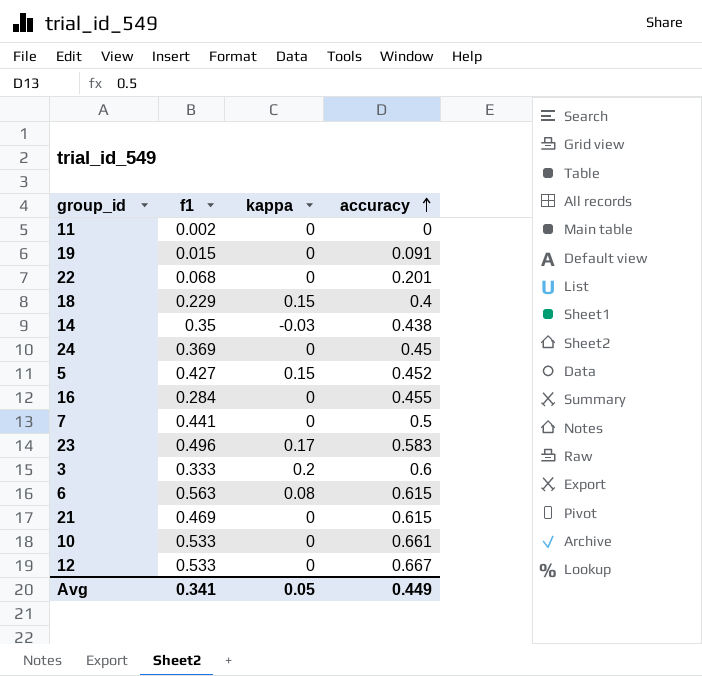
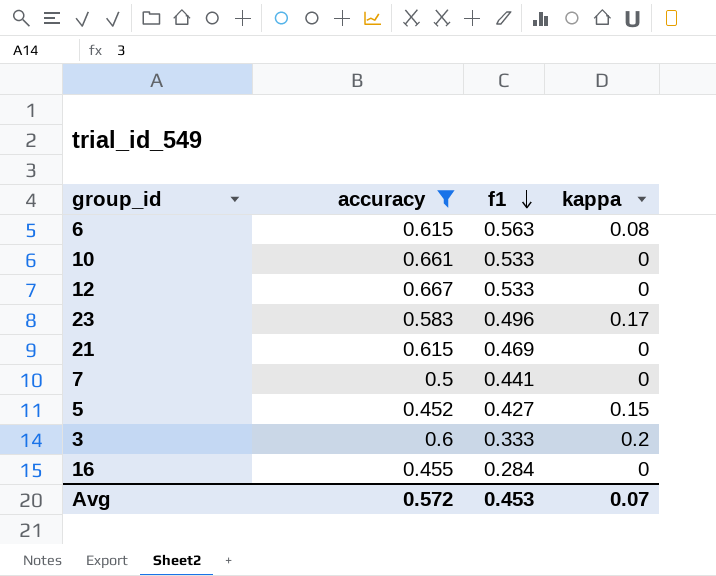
filter: none -> accuracy >= 0.452
row order: accuracy ascending -> f1 descending
column accuracy | position: 4 -> 2
Avg | accuracy: 0.449 -> 0.572
Avg | f1: 0.341 -> 0.453
Avg | kappa: 0.05 -> 0.07

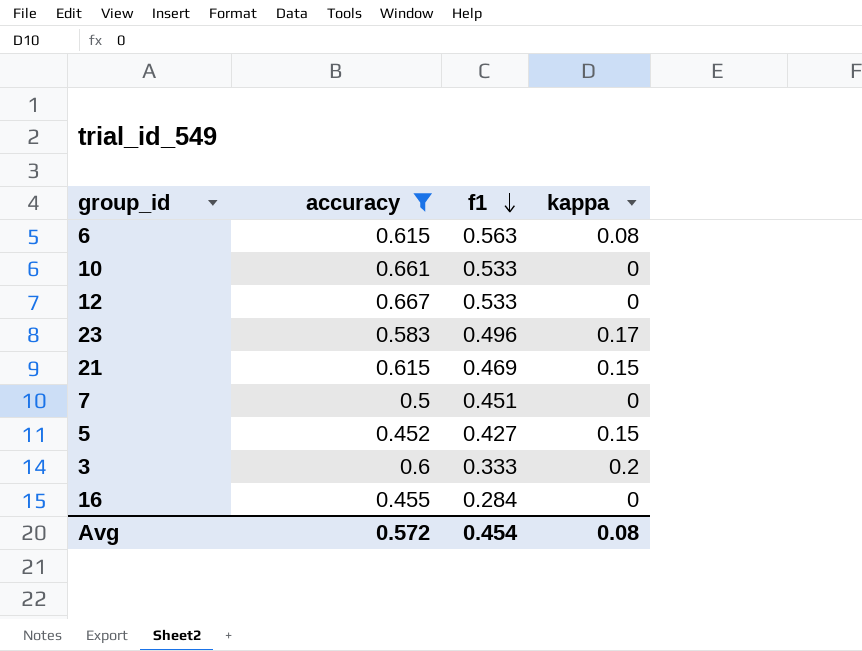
21 | kappa: 0 -> 0.15
7 | f1: 0.441 -> 0.451
Avg | f1: 0.453 -> 0.454
Avg | kappa: 0.07 -> 0.08

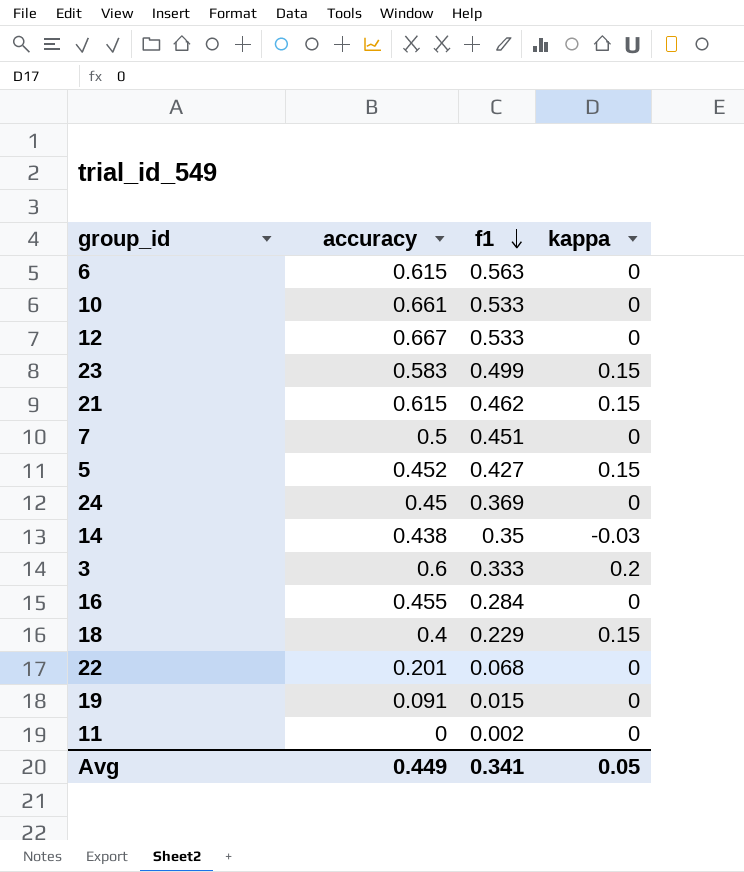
filter: accuracy >= 0.452 -> none
6 | kappa: 0.08 -> 0
23 | f1: 0.496 -> 0.499
23 | kappa: 0.17 -> 0.15
21 | f1: 0.469 -> 0.462
Avg | accuracy: 0.572 -> 0.449
Avg | f1: 0.454 -> 0.341
Avg | kappa: 0.08 -> 0.05

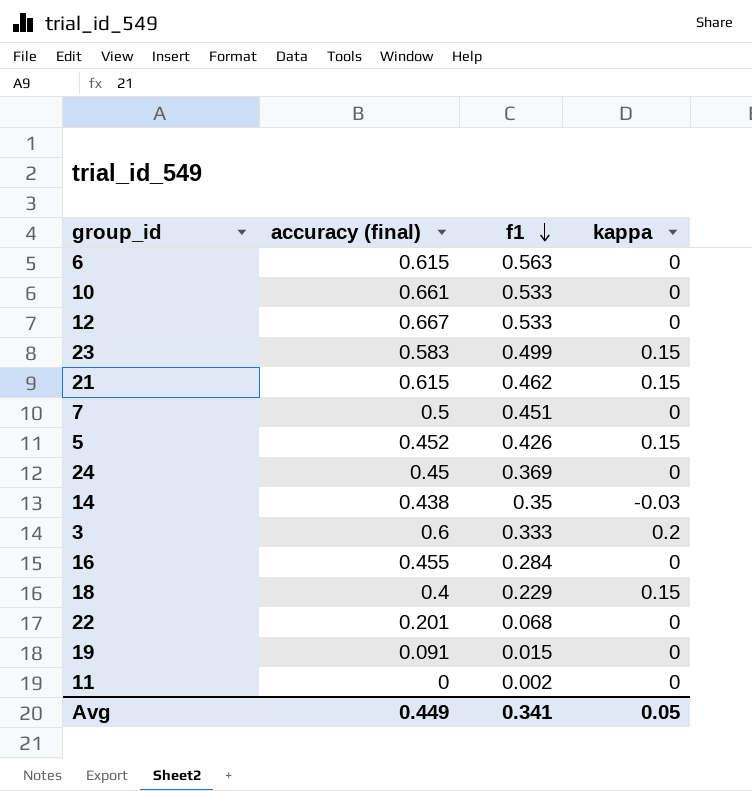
column name: accuracy -> accuracy (final)
5 | f1: 0.427 -> 0.426

